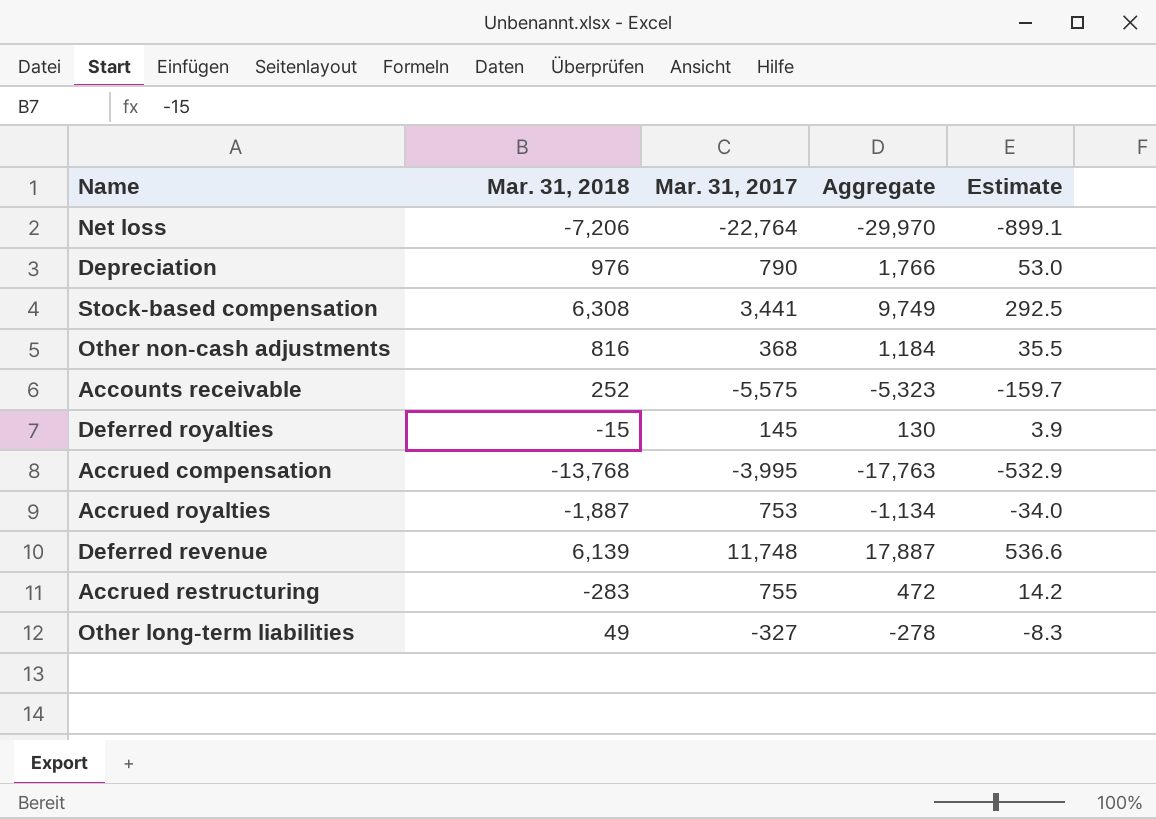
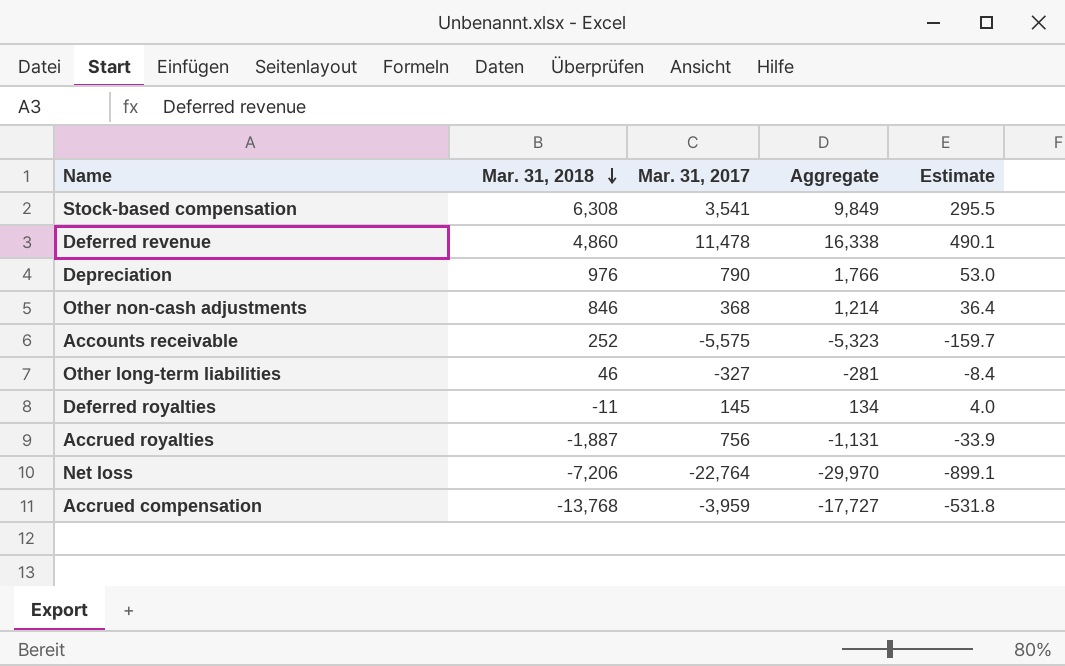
row order: none -> Mar. 31, 2018 descending
row Accrued restructuring: -283 | 755 | 472 | 14.2 -> none
Stock-based compensation | Mar. 31, 2017: 3,441 -> 3,541
Stock-based compensation | Aggregate: 9,749 -> 9,849
Stock-based compensation | Estimate: 292.5 -> 295.5
Deferred revenue | Mar. 31, 2018: 6,139 -> 4,860
Deferred revenue | Mar. 31, 2017: 11,748 -> 11,478
Deferred revenue | Aggregate: 17,887 -> 16,338
Deferred revenue | Estimate: 536.6 -> 490.1
Other non-cash adjustments | Mar. 31, 2018: 816 -> 846
Other non-cash adjustments | Aggregate: 1,184 -> 1,214
Other non-cash adjustments | Estimate: 35.5 -> 36.4
Other long-term liabilities | Mar. 31, 2018: 49 -> 46
Other long-term liabilities | Aggregate: -278 -> -281
Other long-term liabilities | Estimate: -8.3 -> -8.4
Deferred royalties | Mar. 31, 2018: -15 -> -11
Deferred royalties | Aggregate: 130 -> 134
Deferred royalties | Estimate: 3.9 -> 4.0
Accrued royalties | Mar. 31, 2017: 753 -> 756
Accrued royalties | Aggregate: -1,134 -> -1,131
Accrued royalties | Estimate: -34.0 -> -33.9
Accrued compensation | Mar. 31, 2017: -3,995 -> -3,959
Accrued compensation | Aggregate: -17,763 -> -17,727
Accrued compensation | Estimate: -532.9 -> -531.8

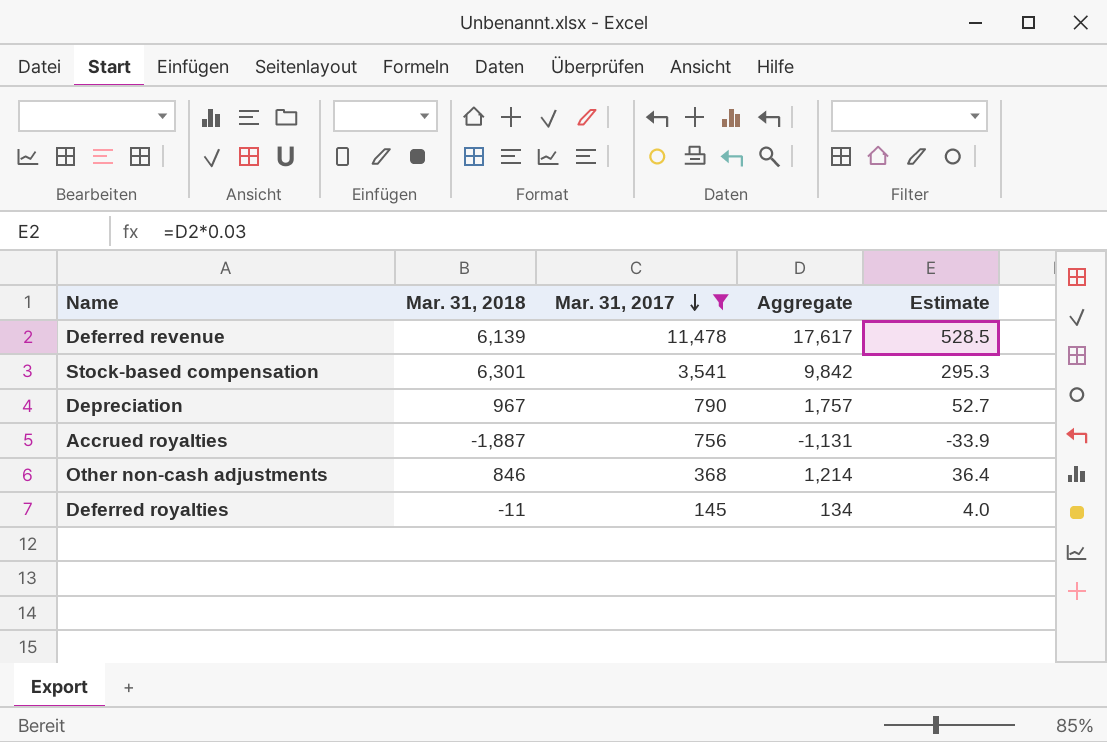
filter: none -> Mar. 31, 2017 >= 145
row order: Mar. 31, 2018 descending -> Mar. 31, 2017 descending
Deferred revenue | Mar. 31, 2018: 4,860 -> 6,139
Deferred revenue | Aggregate: 16,338 -> 17,617
Deferred revenue | Estimate: 490.1 -> 528.5
Stock-based compensation | Mar. 31, 2018: 6,308 -> 6,301
Stock-based compensation | Aggregate: 9,849 -> 9,842
Stock-based compensation | Estimate: 295.5 -> 295.3
Depreciation | Mar. 31, 2018: 976 -> 967
Depreciation | Aggregate: 1,766 -> 1,757
Depreciation | Estimate: 53.0 -> 52.7

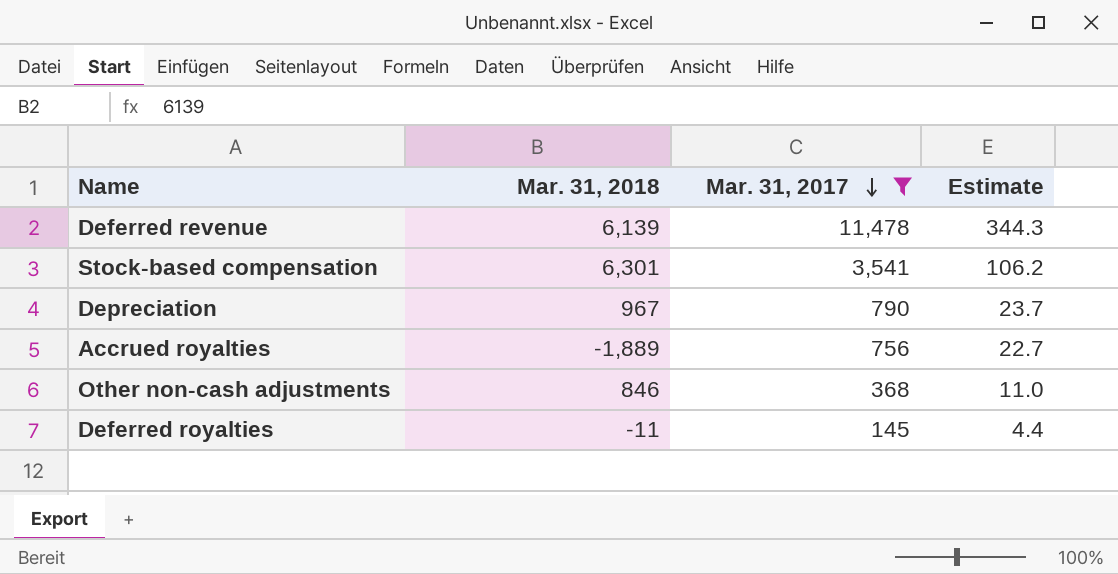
column Aggregate | formula: [Mar. 31, 2018] + [Mar. 31, 2017] -> none
column Estimate | formula: [Aggregate] * 0.03 -> [Mar. 31, 2017] * 0.03
Accrued royalties | Mar. 31, 2018: -1,887 -> -1,889

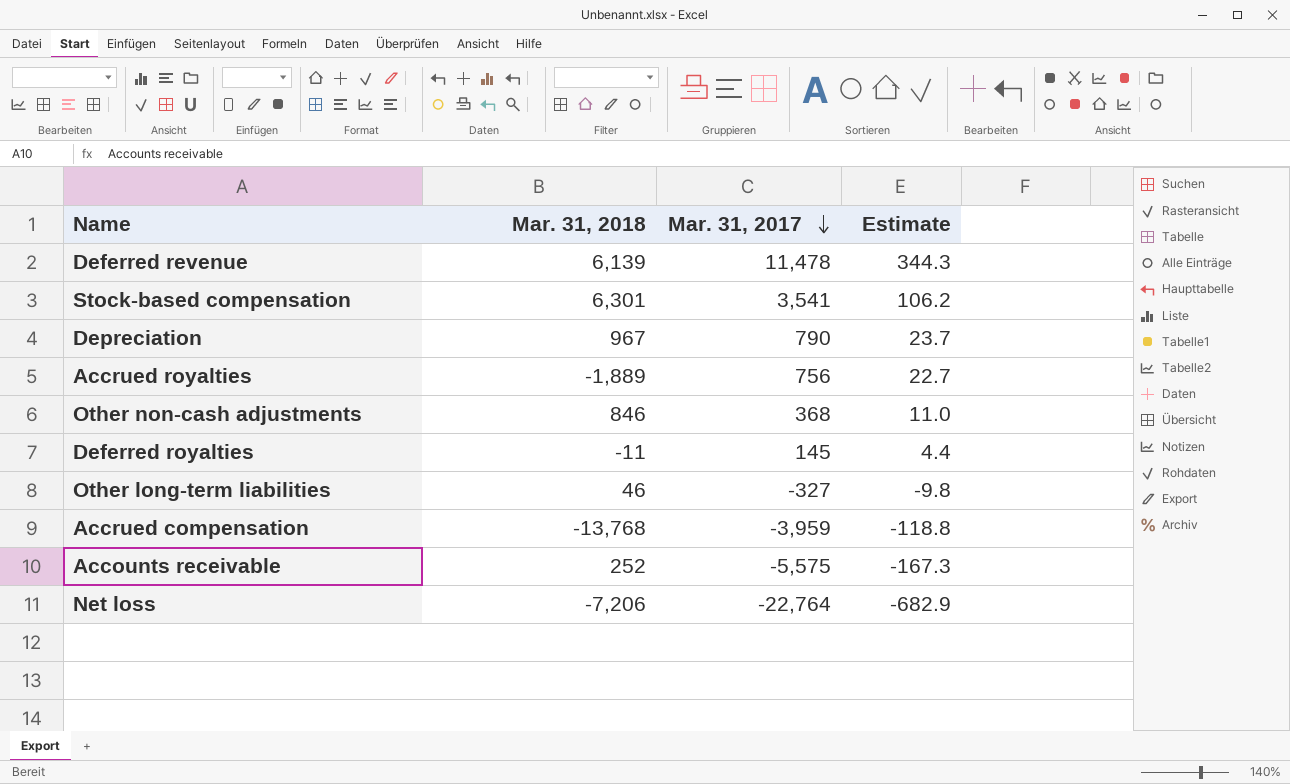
filter: Mar. 31, 2017 >= 145 -> none

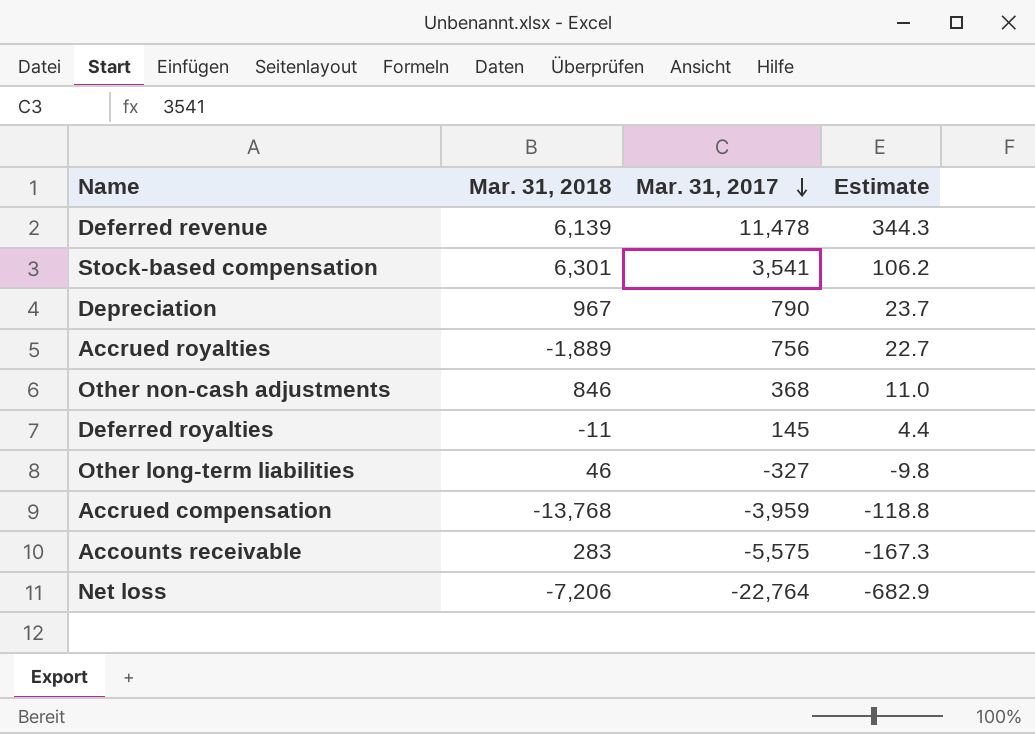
Accounts receivable | Mar. 31, 2018: 252 -> 283

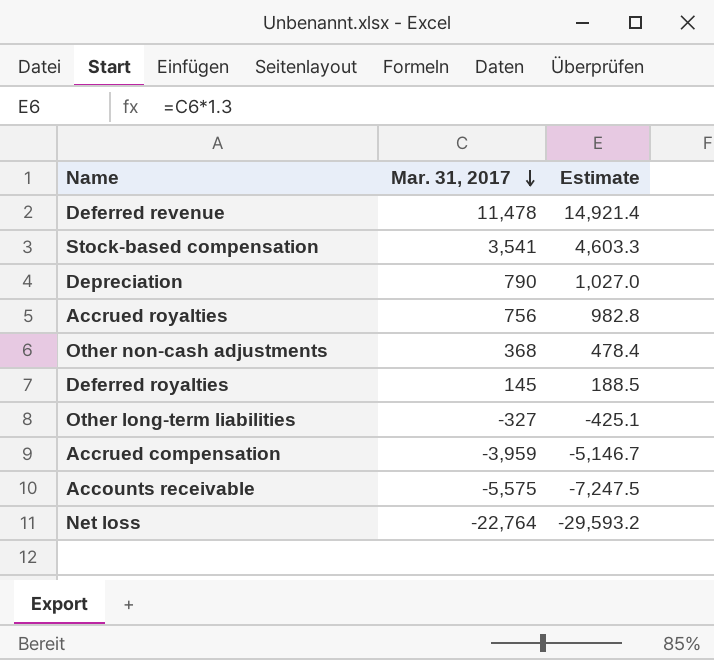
column Mar. 31, 2018 | position: 2 -> none
column Estimate | formula: [Mar. 31, 2017] * 0.03 -> [Mar. 31, 2017] * 1.3

